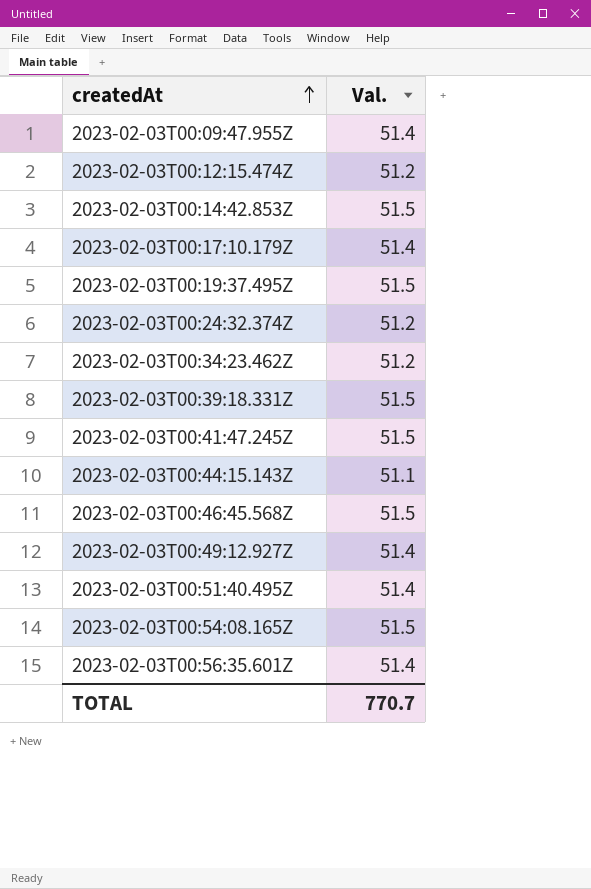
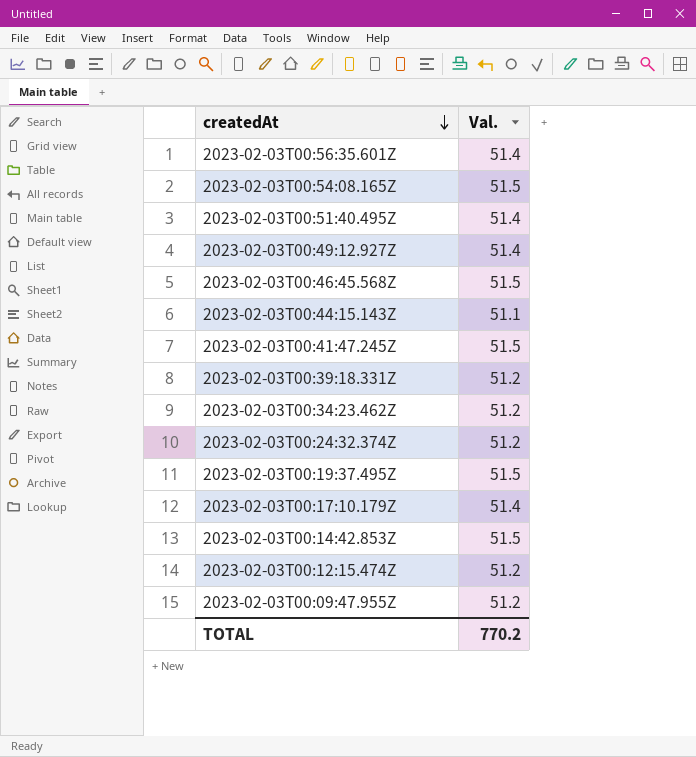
row order: createdAt ascending -> createdAt descending
2023-02-03T00:39:18.331Z | Val.: 51.5 -> 51.2
2023-02-03T00:09:47.955Z | Val.: 51.4 -> 51.2
TOTAL | Val.: 770.7 -> 770.2

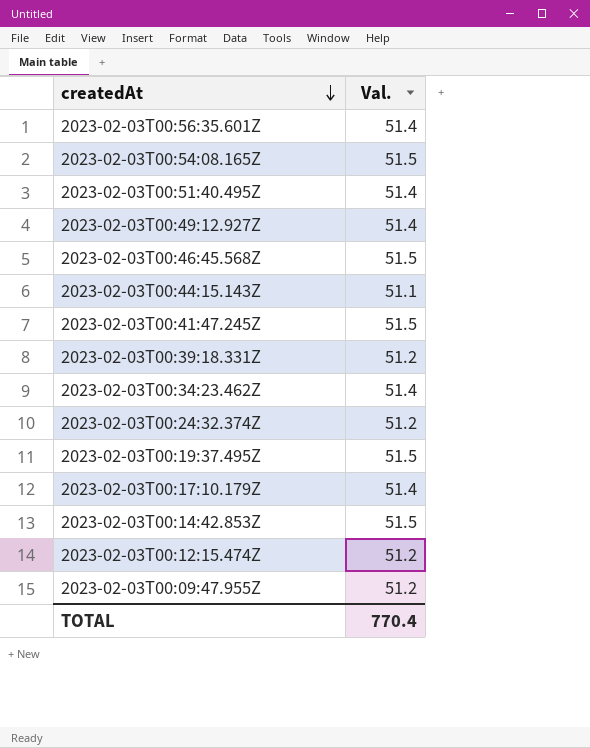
2023-02-03T00:34:23.462Z | Val.: 51.2 -> 51.4
TOTAL | Val.: 770.2 -> 770.4

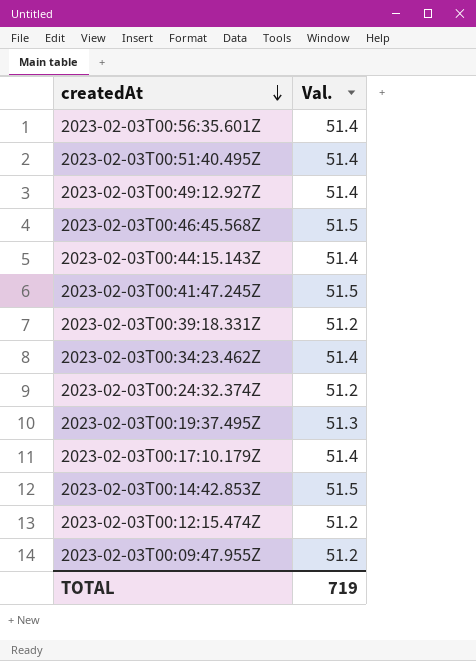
row 2023-02-03T00:54:08.165Z: 51.5 -> none
2023-02-03T00:44:15.143Z | Val.: 51.1 -> 51.4
2023-02-03T00:19:37.495Z | Val.: 51.5 -> 51.3
TOTAL | Val.: 770.4 -> 719

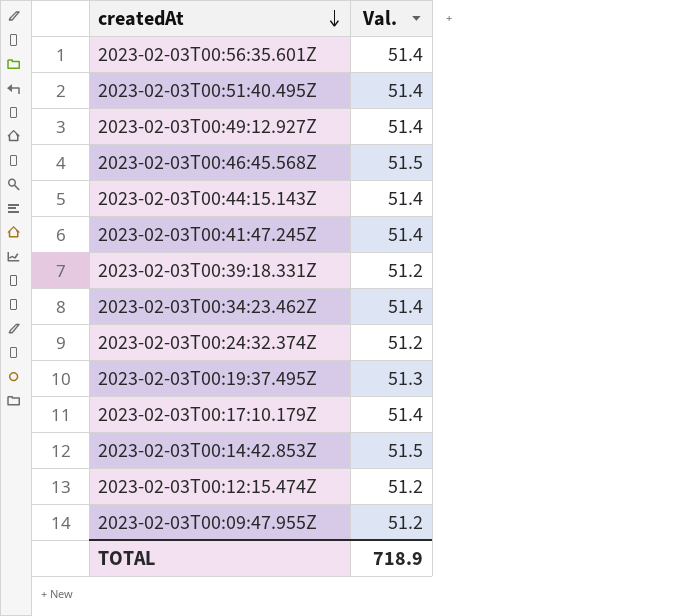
2023-02-03T00:41:47.245Z | Val.: 51.5 -> 51.4
TOTAL | Val.: 719 -> 718.9

